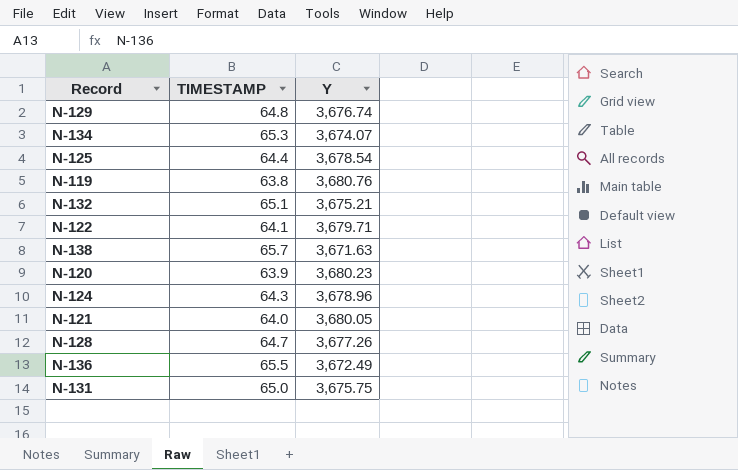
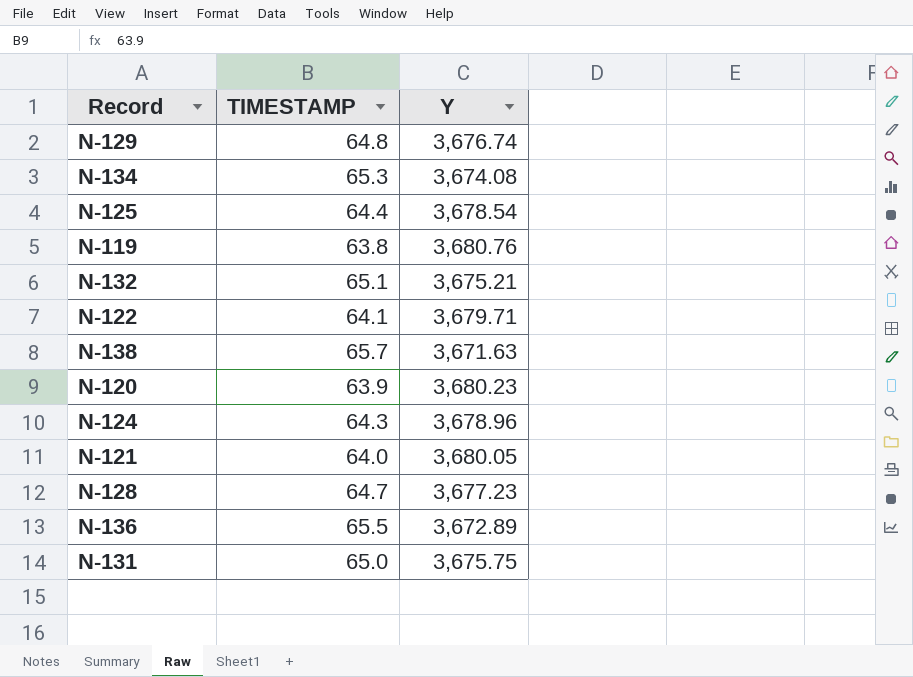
N-134 | Y: 3,674.07 -> 3,674.08
N-128 | Y: 3,677.26 -> 3,677.23
N-136 | Y: 3,672.49 -> 3,672.89

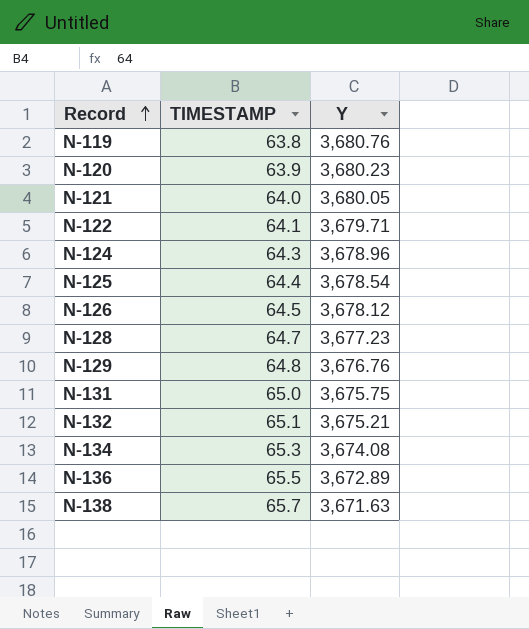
row order: none -> Record ascending
row N-126: none -> 64.5 | 3,678.12
N-129 | Y: 3,676.74 -> 3,676.76

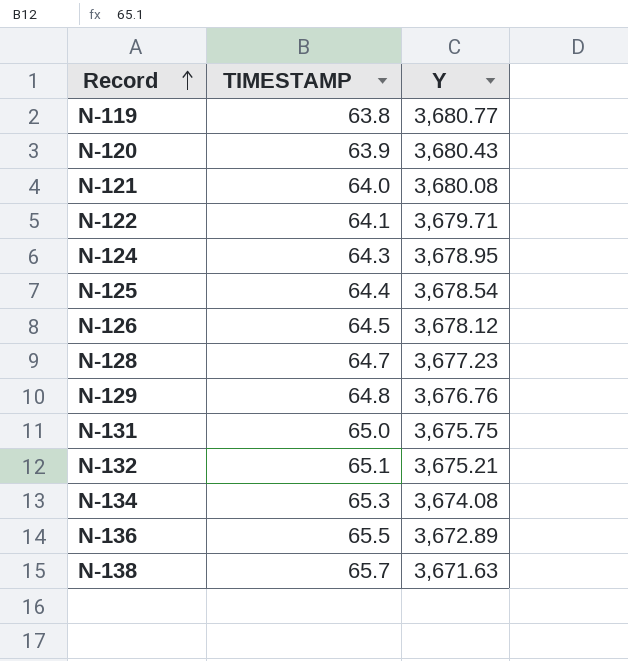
N-119 | Y: 3,680.76 -> 3,680.77
N-120 | Y: 3,680.23 -> 3,680.43
N-121 | Y: 3,680.05 -> 3,680.08
N-124 | Y: 3,678.96 -> 3,678.95

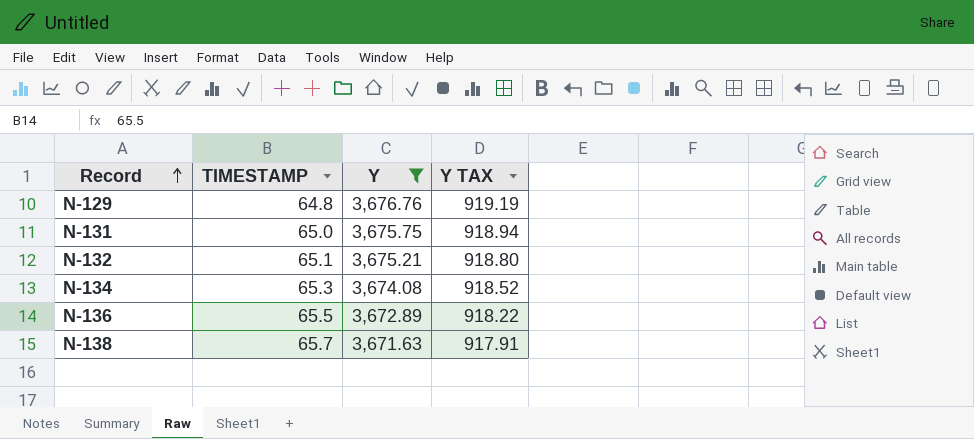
filter: none -> Y <= 3,676.76
column Y TAX | formula: none -> [Y] * 0.25

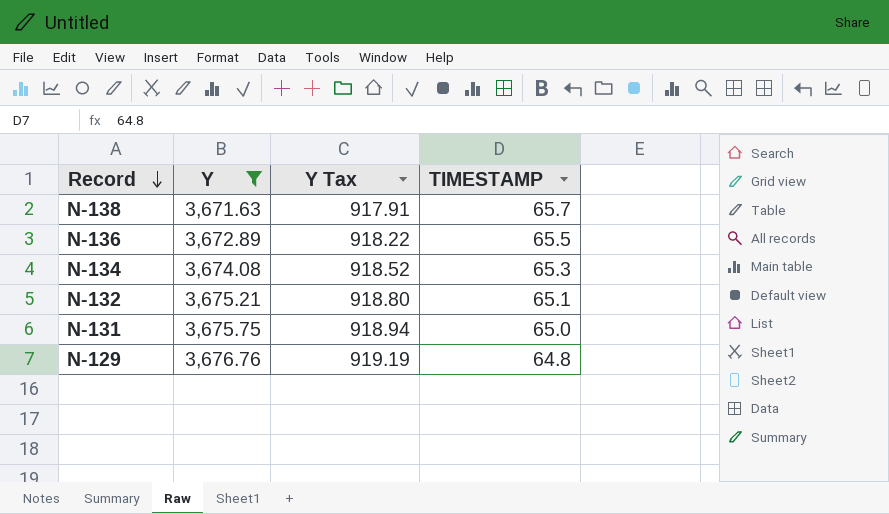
row order: Record ascending -> Record descending
column name: Y TAX -> Y Tax
column TIMESTAMP | position: 2 -> 4

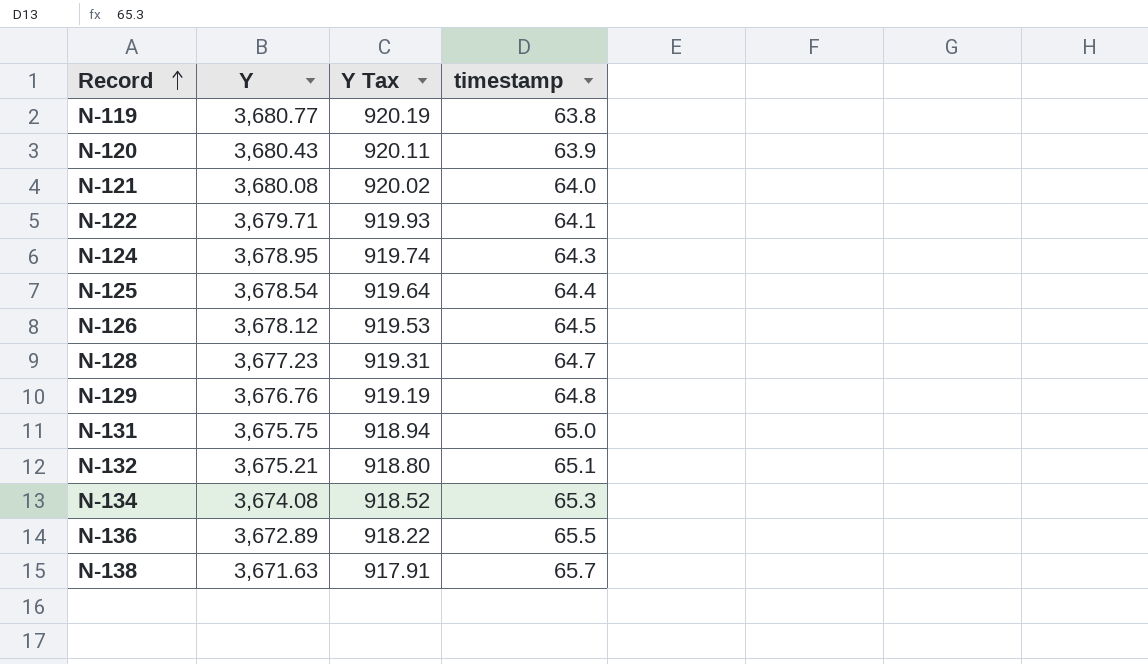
filter: Y <= 3,676.76 -> none
row order: Record descending -> Record ascending
column name: TIMESTAMP -> timestamp

